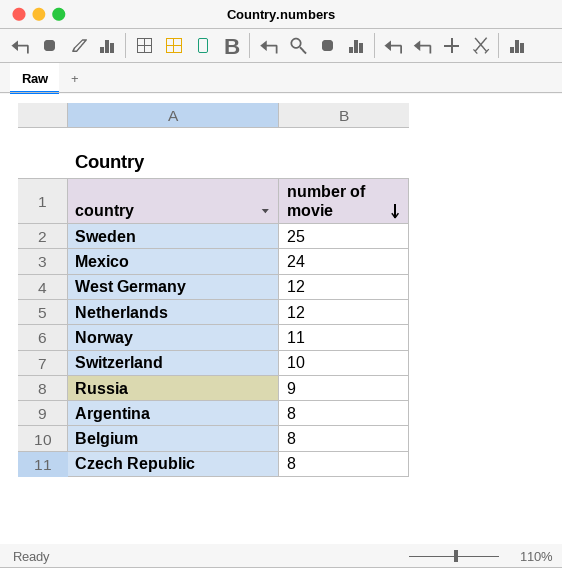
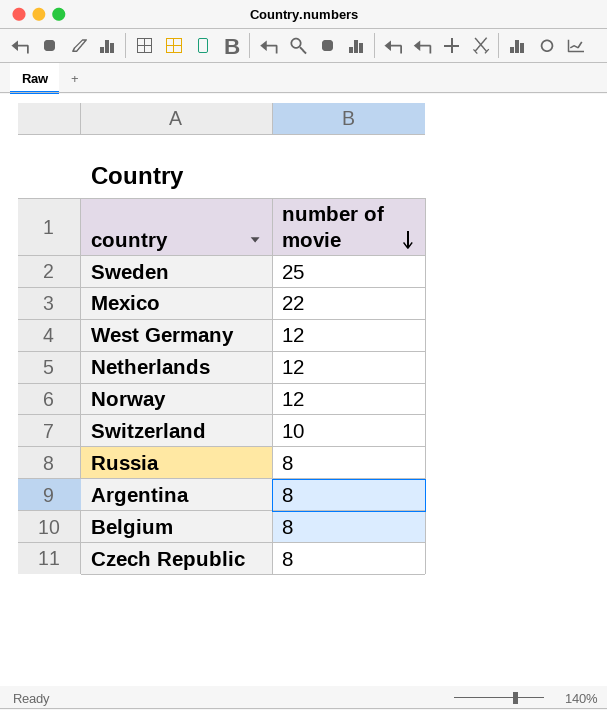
Mexico | number of movie: 24 -> 22
Norway | number of movie: 11 -> 12
Russia | number of movie: 9 -> 8

